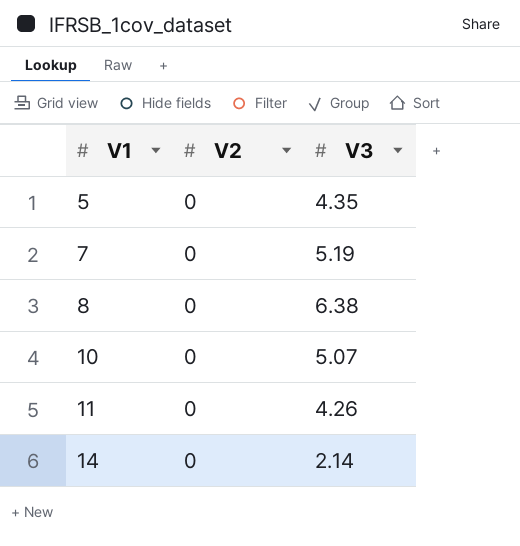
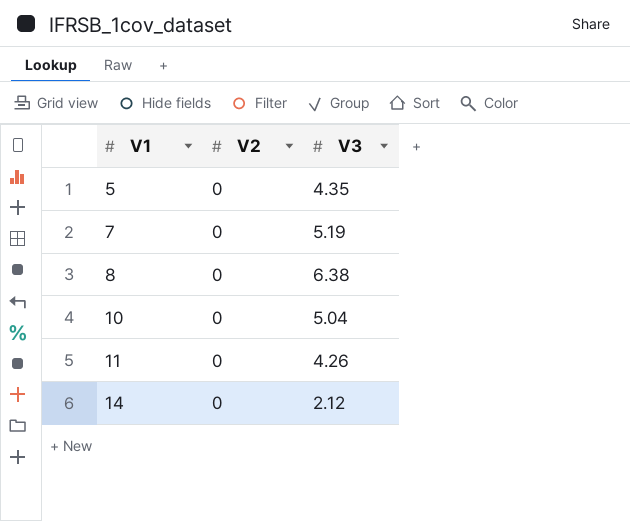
10 | V3: 5.07 -> 5.04
14 | V3: 2.14 -> 2.12

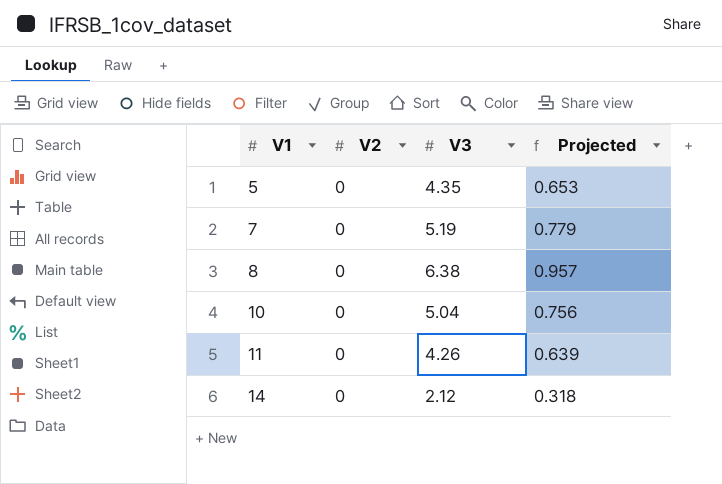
column Projected | formula: none -> [V3] * 0.15

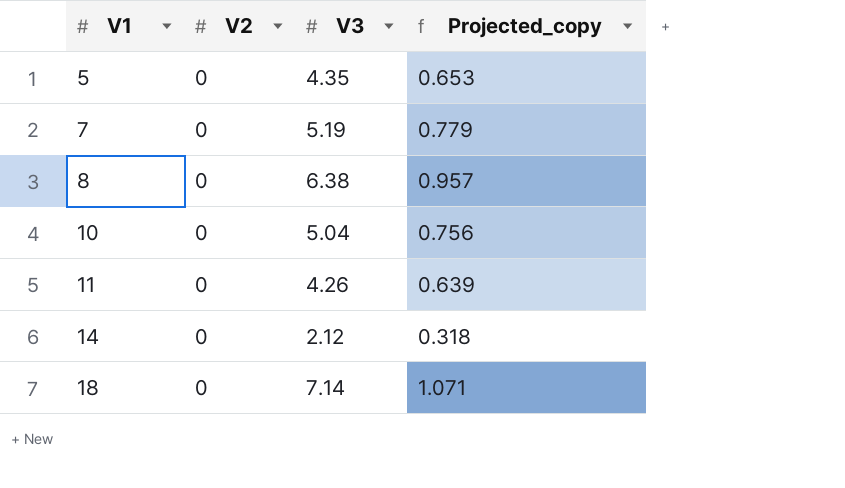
column name: Projected -> Projected_copy
row 18: none -> 0 | 7.14 | 1.071

